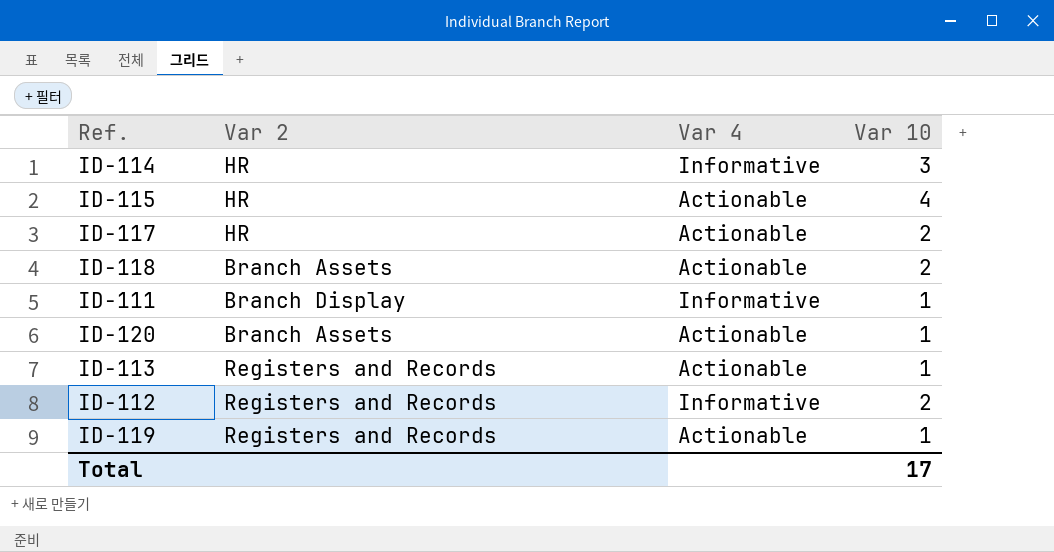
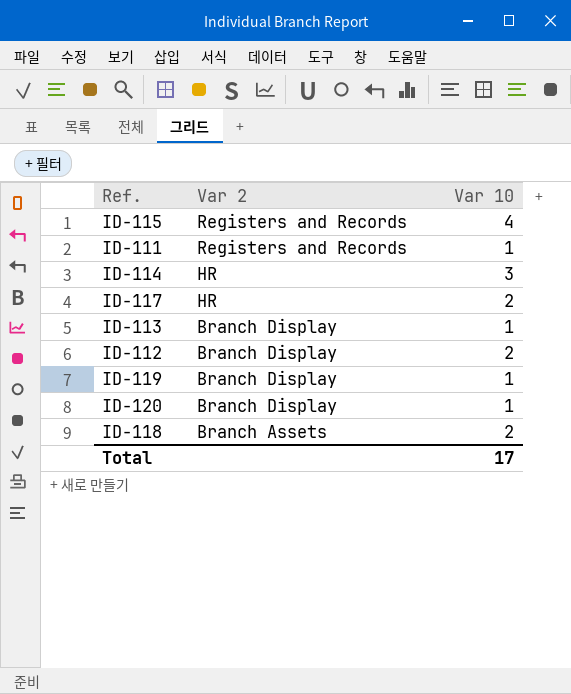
row order: none -> Var 2 descending
column Var 4 | position: 3 -> none
ID-115 | Var 2: HR -> Registers and Records
ID-111 | Var 2: Branch Display -> Registers and Records
ID-113 | Var 2: Registers and Records -> Branch Display
ID-112 | Var 2: Registers and Records -> Branch Display
ID-119 | Var 2: Registers and Records -> Branch Display
ID-120 | Var 2: Branch Assets -> Branch Display

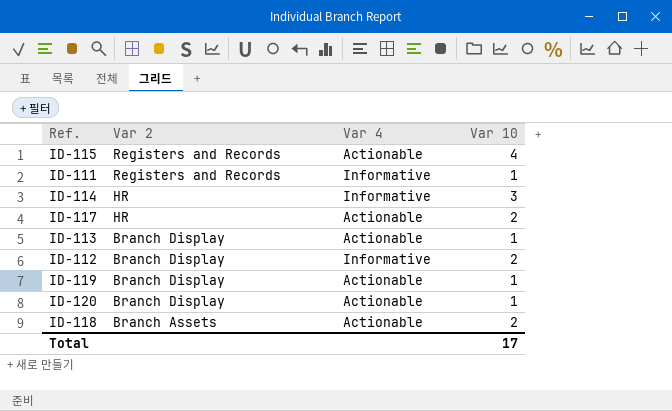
column Var 4 | position: none -> 3

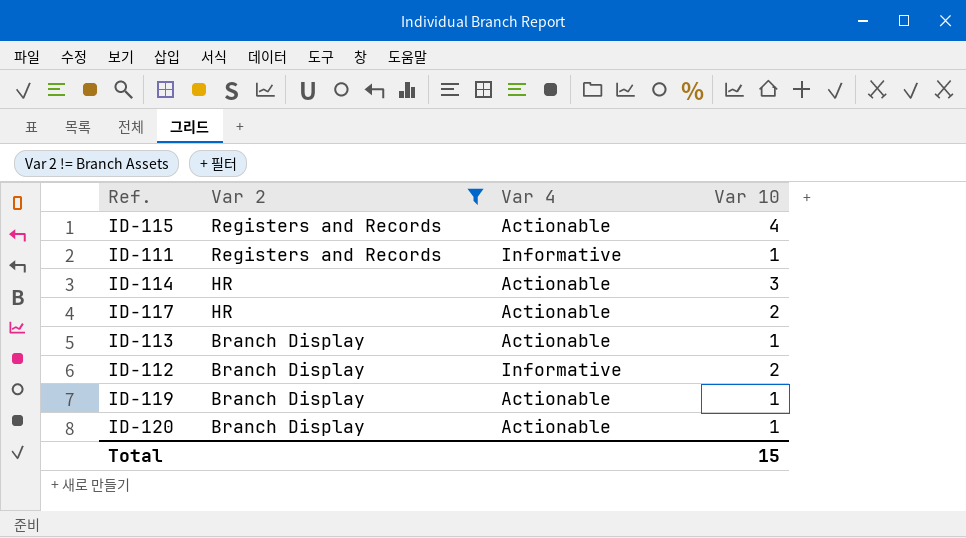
filter: none -> Var 2 != Branch Assets
ID-114 | Var 4: Informative -> Actionable
Total | Var 10: 17 -> 15

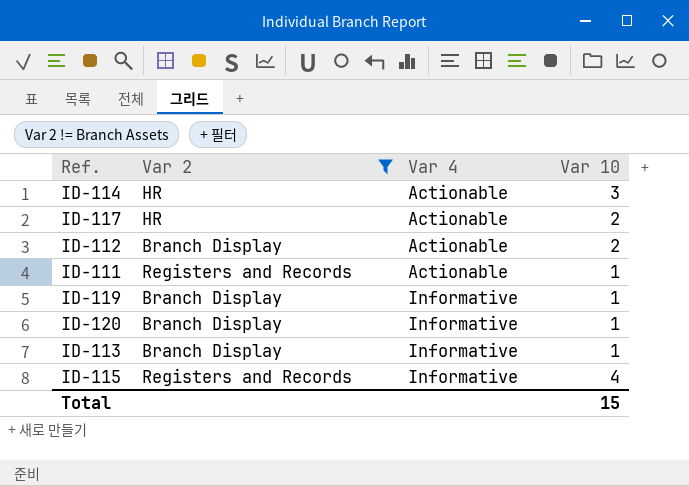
row order: Var 2 descending -> Var 4 ascending
ID-112 | Var 4: Informative -> Actionable
ID-111 | Var 4: Informative -> Actionable
ID-119 | Var 4: Actionable -> Informative
ID-120 | Var 4: Actionable -> Informative
ID-113 | Var 4: Actionable -> Informative
ID-115 | Var 4: Actionable -> Informative

